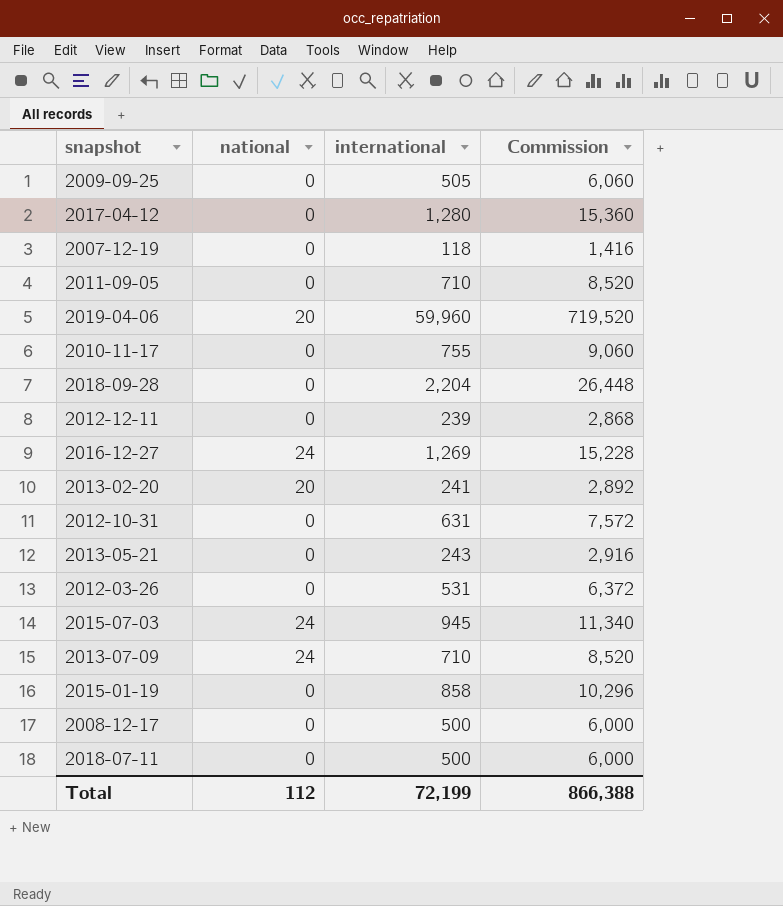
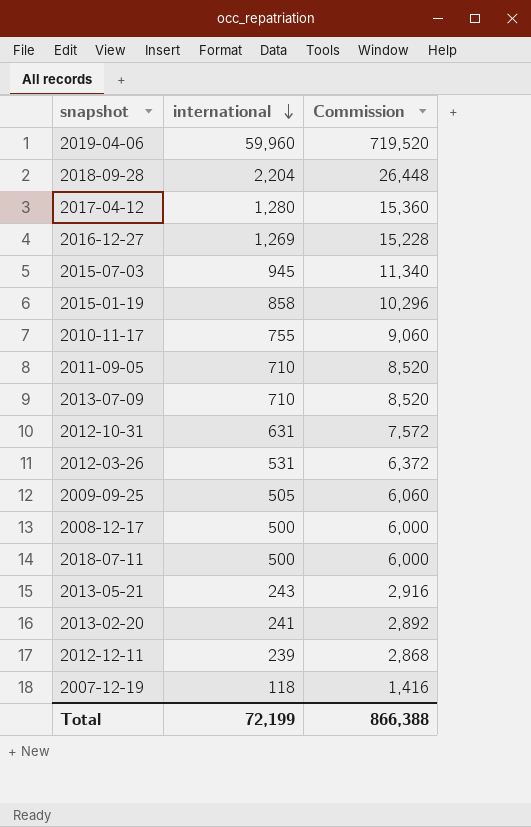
row order: none -> international descending
column national | position: 2 -> none

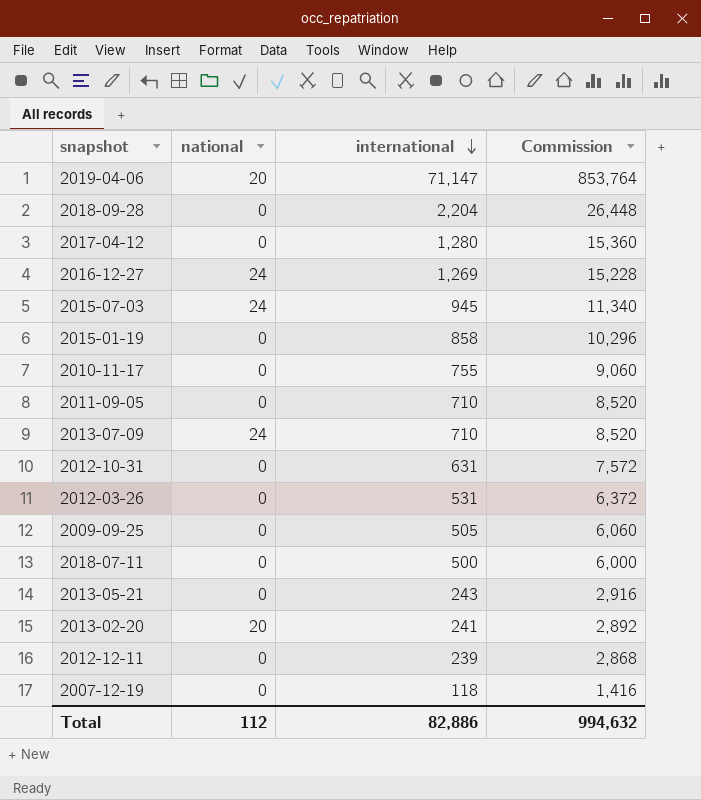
column national | position: none -> 2
row 2008-12-17: 500 | 6,000 -> none
2019-04-06 | international: 59,960 -> 71,147
2019-04-06 | Commission: 719,520 -> 853,764
Total | international: 72,199 -> 82,886
Total | Commission: 866,388 -> 994,632

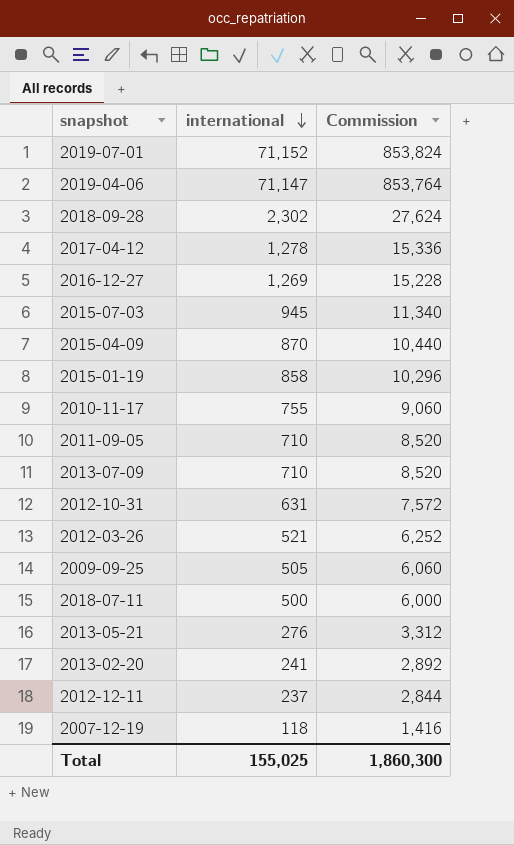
column national | position: 2 -> none
row 2019-07-01: none -> 71,152 | 853,824
2018-09-28 | international: 2,204 -> 2,302
2018-09-28 | Commission: 26,448 -> 27,624
2017-04-12 | international: 1,280 -> 1,278
2017-04-12 | Commission: 15,360 -> 15,336
row 2015-04-09: none -> 870 | 10,440
2012-03-26 | international: 531 -> 521
2012-03-26 | Commission: 6,372 -> 6,252
2013-05-21 | international: 243 -> 276
2013-05-21 | Commission: 2,916 -> 3,312
2012-12-11 | international: 239 -> 237
2012-12-11 | Commission: 2,868 -> 2,844
Total | international: 82,886 -> 155,025
Total | Commission: 994,632 -> 1,860,300

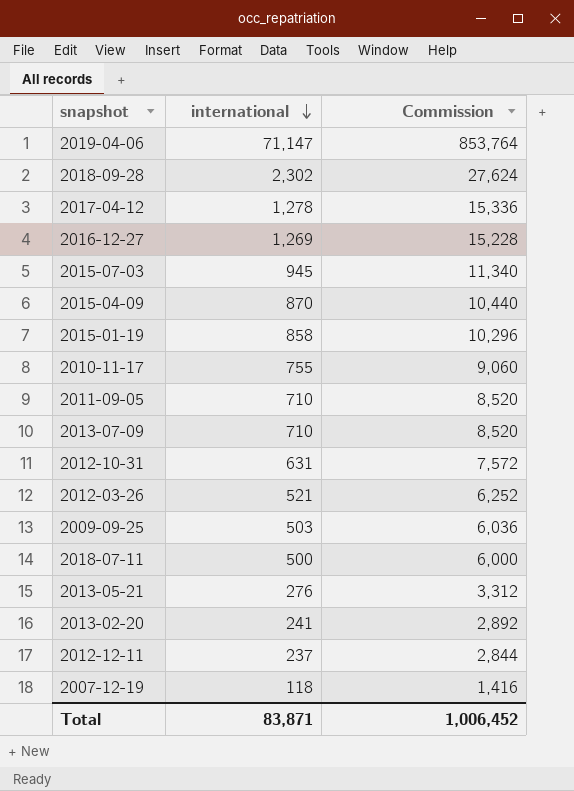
row 2019-07-01: 71,152 | 853,824 -> none
2009-09-25 | international: 505 -> 503
2009-09-25 | Commission: 6,060 -> 6,036
Total | international: 155,025 -> 83,871
Total | Commission: 1,860,300 -> 1,006,452

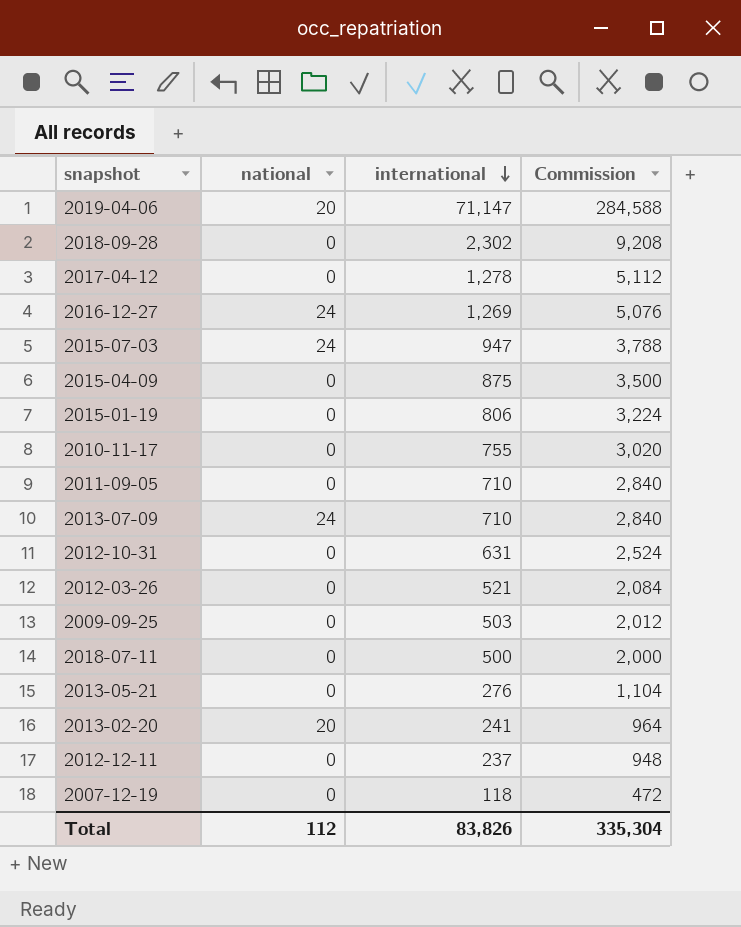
column national | position: none -> 2
column Commission | formula: [international] * 12 -> [international] * 4
2015-07-03 | international: 945 -> 947
2015-04-09 | international: 870 -> 875
2015-01-19 | international: 858 -> 806
Total | international: 83,871 -> 83,826
Total | Commission: 1,006,452 -> 335,304

